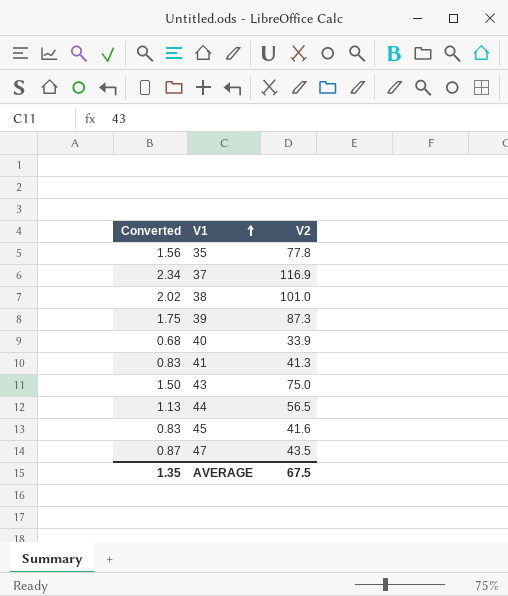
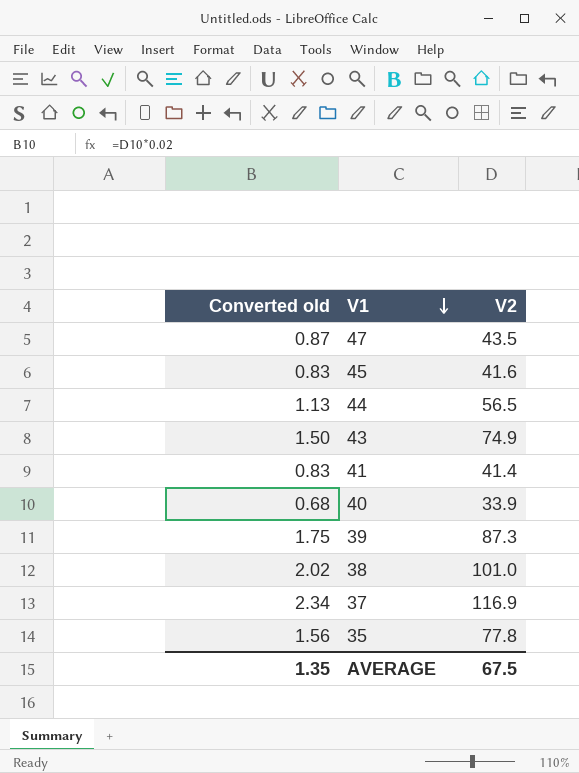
row order: V1 ascending -> V1 descending
column name: Converted -> Converted old
43 | V2: 75.0 -> 74.9
41 | V2: 41.3 -> 41.4

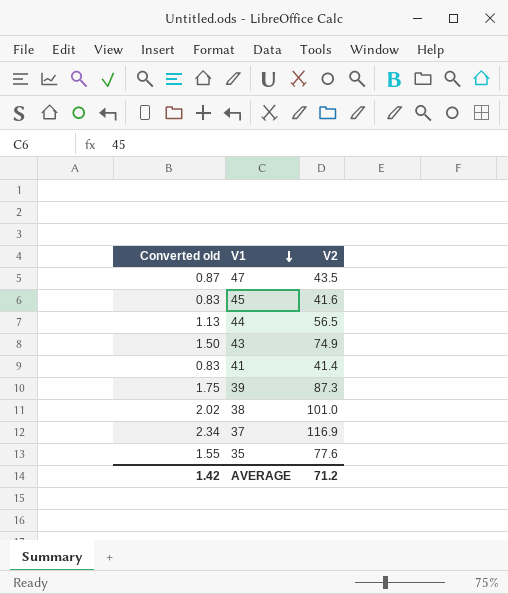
row 40: 0.68 | 33.9 -> none
35 | Converted old: 1.56 -> 1.55
35 | V2: 77.8 -> 77.6
AVERAGE | Converted old: 1.35 -> 1.42
AVERAGE | V2: 67.5 -> 71.2

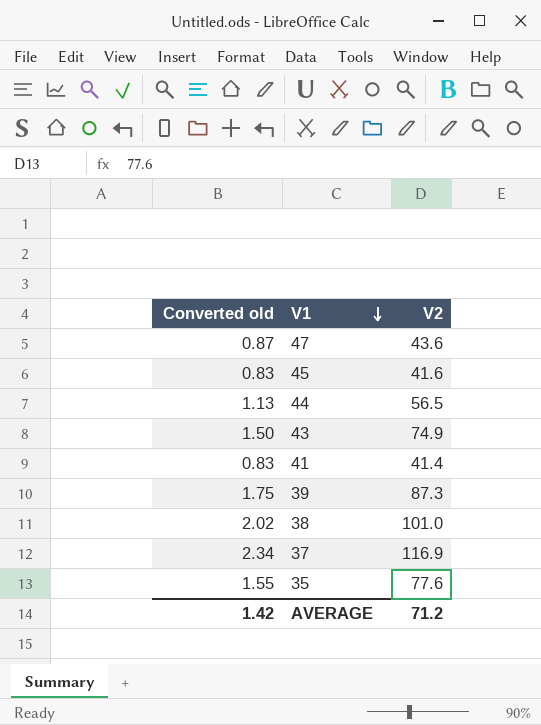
47 | V2: 43.5 -> 43.6

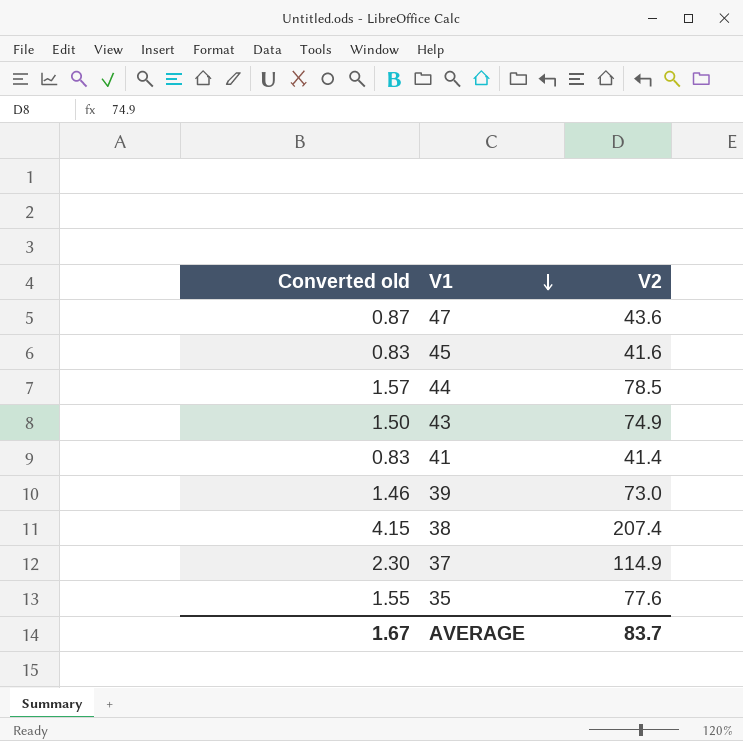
44 | Converted old: 1.13 -> 1.57
44 | V2: 56.5 -> 78.5
39 | Converted old: 1.75 -> 1.46
39 | V2: 87.3 -> 73.0
38 | Converted old: 2.02 -> 4.15
38 | V2: 101.0 -> 207.4
37 | Converted old: 2.34 -> 2.30
37 | V2: 116.9 -> 114.9
AVERAGE | Converted old: 1.42 -> 1.67
AVERAGE | V2: 71.2 -> 83.7

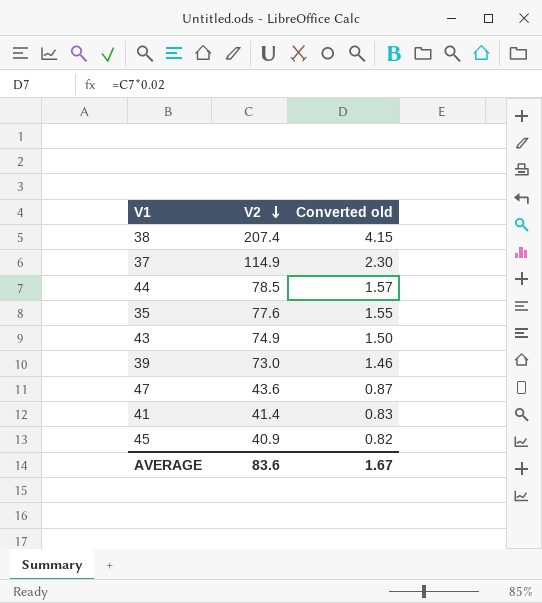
row order: V1 descending -> V2 descending
column Converted old | position: 1 -> 3
45 | V2: 41.6 -> 40.9
45 | Converted old: 0.83 -> 0.82
AVERAGE | V2: 83.7 -> 83.6

